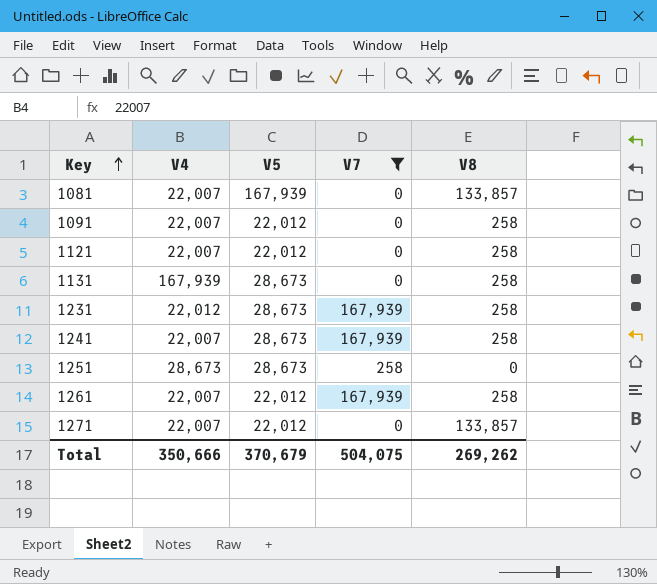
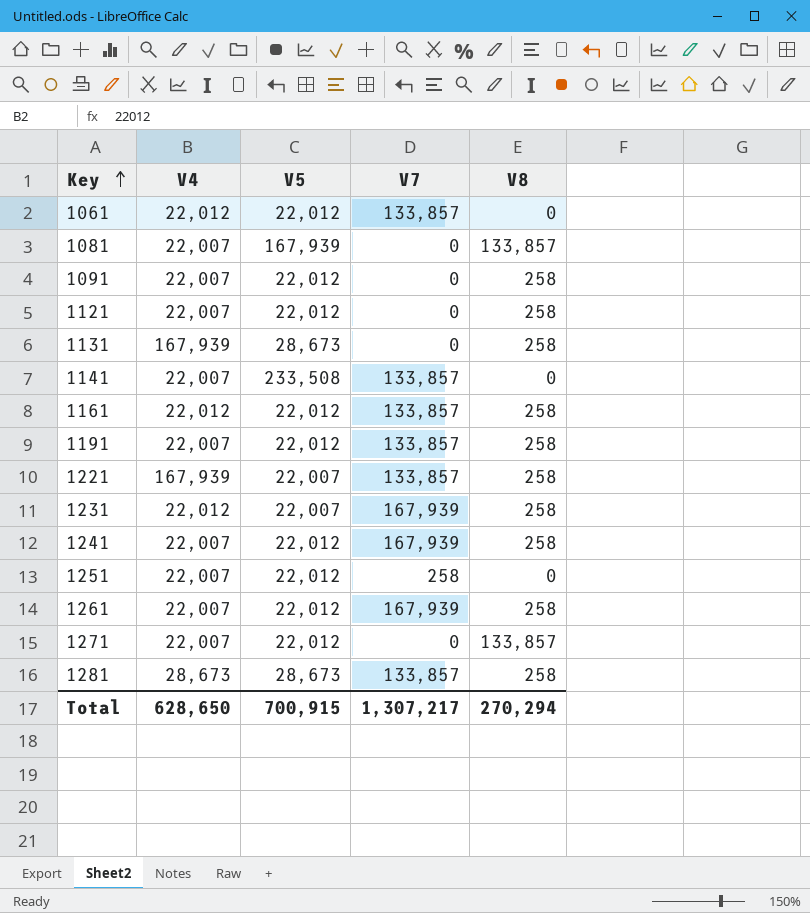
filter: V7 != 133,857 -> none
1231 | V5: 28,673 -> 22,007
1241 | V5: 28,673 -> 22,012
1251 | V4: 28,673 -> 22,007
1251 | V5: 28,673 -> 22,012
Total | V4: 350,666 -> 628,650
Total | V5: 370,679 -> 700,915
Total | V7: 504,075 -> 1,307,217
Total | V8: 269,262 -> 270,294

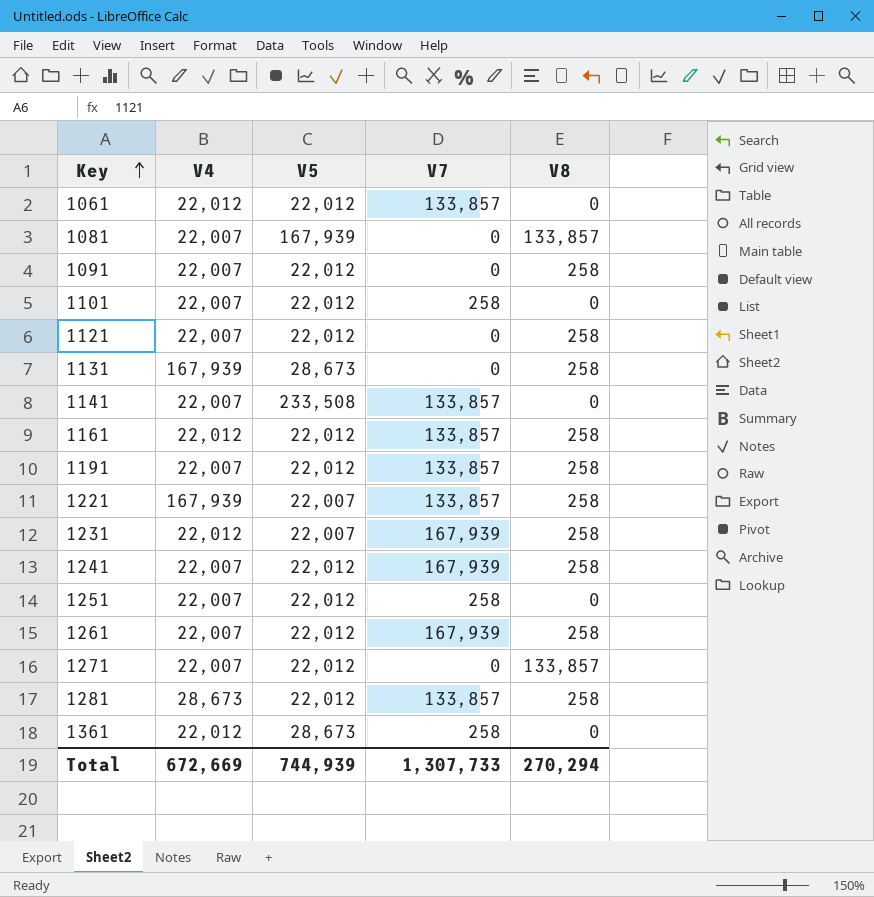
row 1101: none -> 22,007 | 22,012 | 258 | 0
1281 | V5: 28,673 -> 22,012
row 1361: none -> 22,012 | 28,673 | 258 | 0
Total | V4: 628,650 -> 672,669
Total | V5: 700,915 -> 744,939
Total | V7: 1,307,217 -> 1,307,733

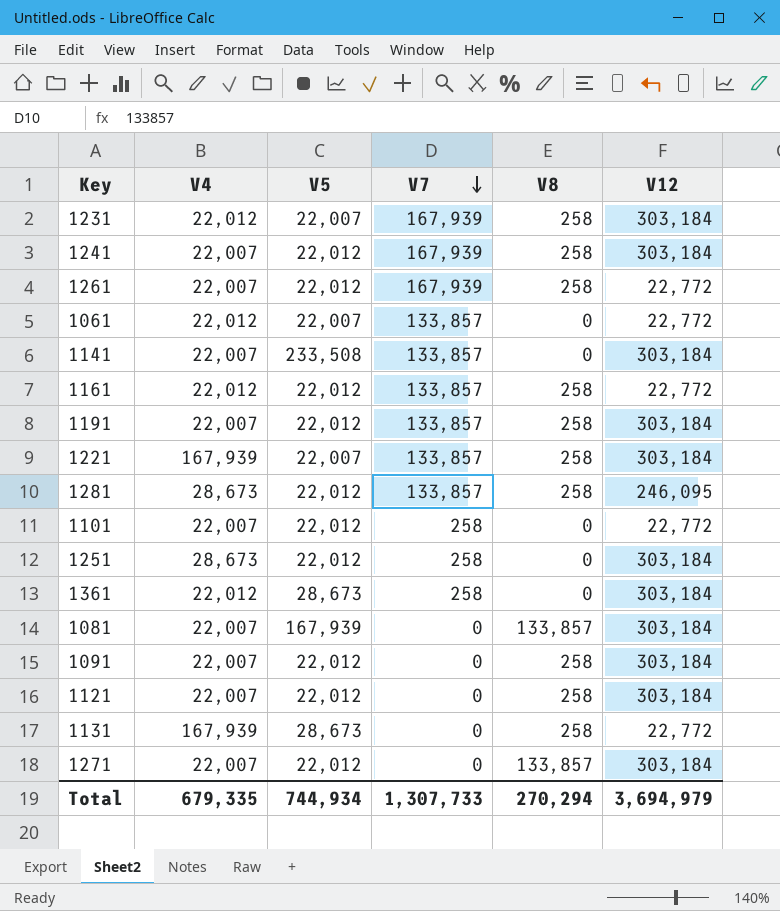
row order: Key ascending -> V7 descending
column V12 | position: none -> 6
1061 | V5: 22,012 -> 22,007
1251 | V4: 22,007 -> 28,673
Total | V4: 672,669 -> 679,335
Total | V5: 744,939 -> 744,934

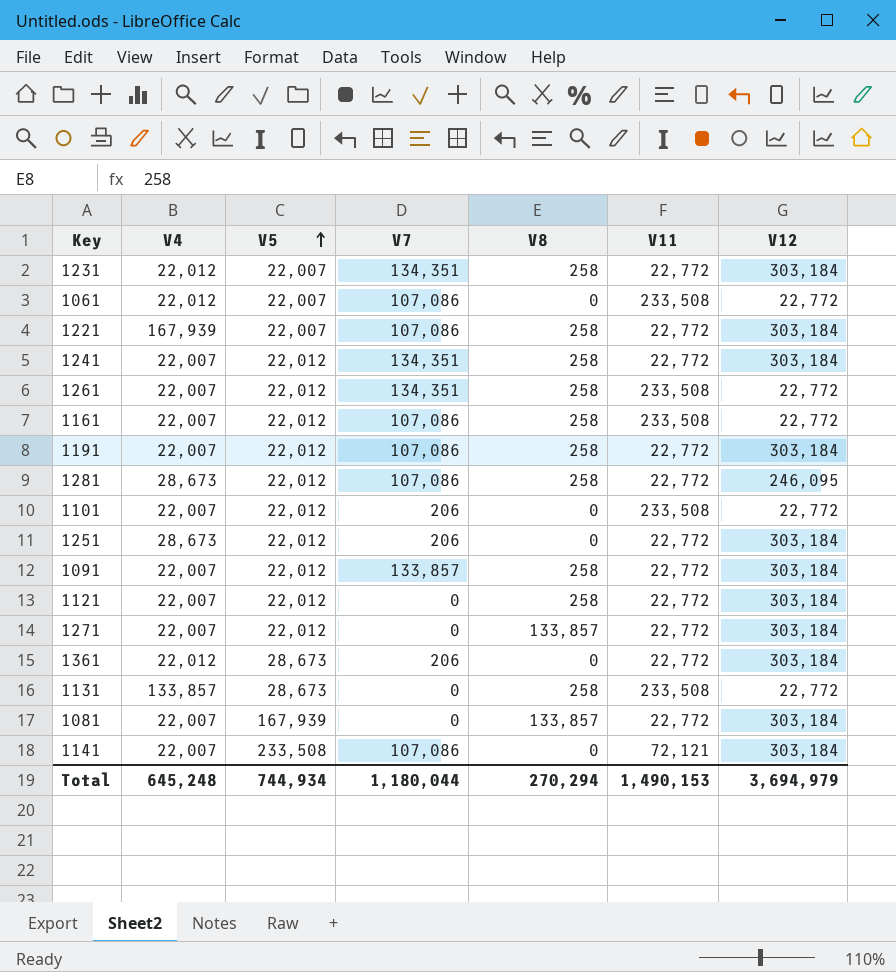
row order: V7 descending -> V5 ascending
column V11 | position: none -> 6
1231 | V7: 167,939 -> 134,351
1061 | V7: 133,857 -> 107,086
1221 | V7: 133,857 -> 107,086
1241 | V7: 167,939 -> 134,351
1261 | V7: 167,939 -> 134,351
1161 | V4: 22,012 -> 22,007
1161 | V7: 133,857 -> 107,086
1191 | V7: 133,857 -> 107,086
1281 | V7: 133,857 -> 107,086
1101 | V7: 258 -> 206
1251 | V7: 258 -> 206
1091 | V7: 0 -> 133,857
1361 | V7: 258 -> 206
1131 | V4: 167,939 -> 133,857
1141 | V7: 133,857 -> 107,086
Total | V4: 679,335 -> 645,248
Total | V7: 1,307,733 -> 1,180,044

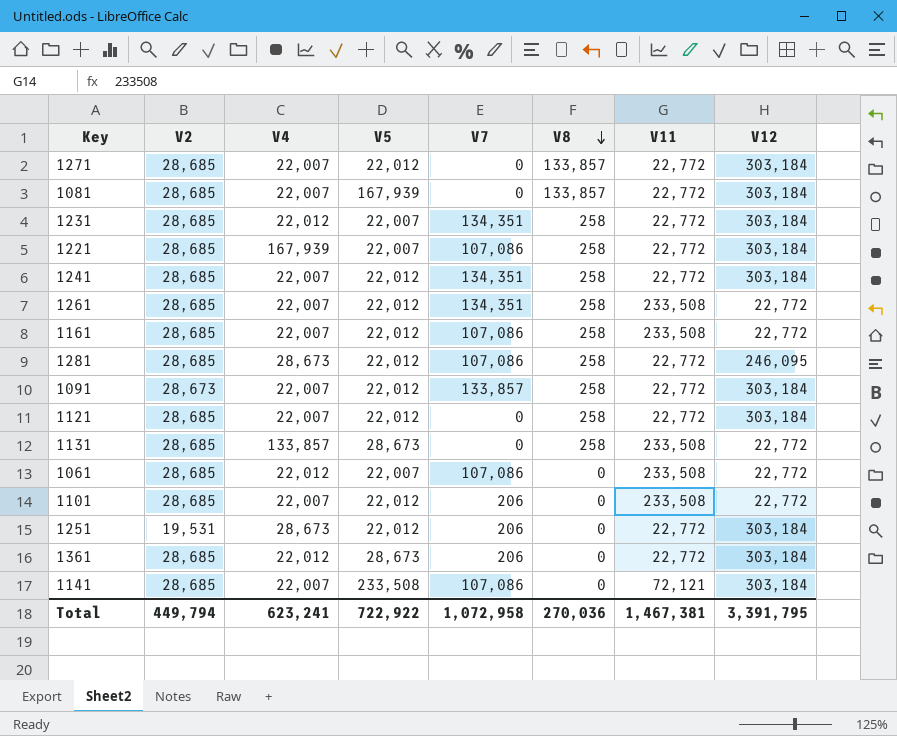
row order: V5 ascending -> V8 descending
column V2 | position: none -> 2
row 1191: 22,007 | 22,012 | 107,086 | 258 | 22,772 | 303,184 -> none
Total | V4: 645,248 -> 623,241
Total | V5: 744,934 -> 722,922
Total | V7: 1,180,044 -> 1,072,958
Total | V8: 270,294 -> 270,036
Total | V11: 1,490,153 -> 1,467,381
Total | V12: 3,694,979 -> 3,391,795

